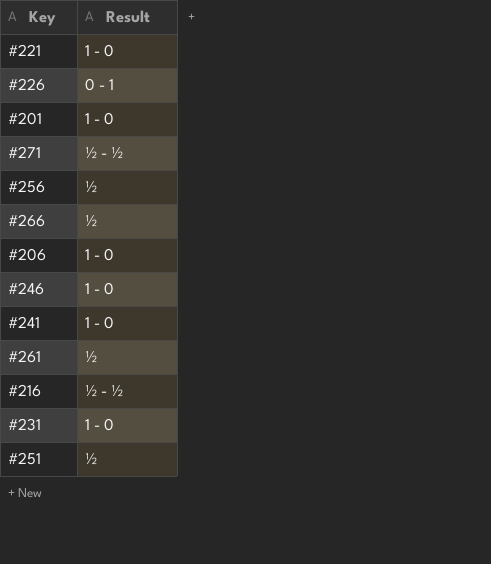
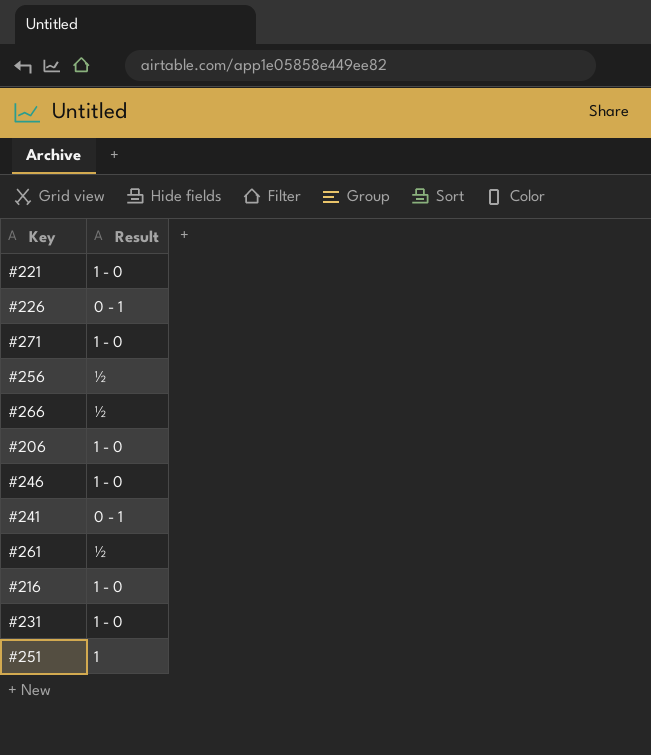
row #201: 1 - 0 -> none
#271 | Result: ½ - ½ -> 1 - 0
#241 | Result: 1 - 0 -> 0 - 1
#216 | Result: ½ - ½ -> 1 - 0
#251 | Result: ½ -> 1

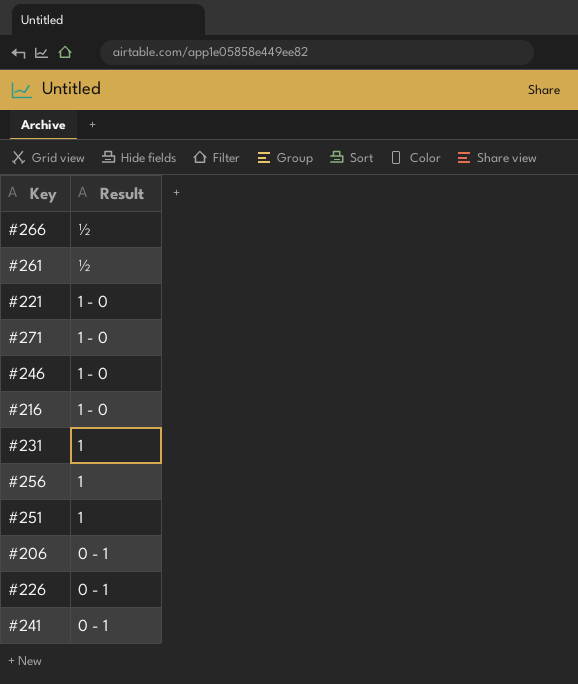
row order: none -> Result descending
#231 | Result: 1 - 0 -> 1
#256 | Result: ½ -> 1
#206 | Result: 1 - 0 -> 0 - 1

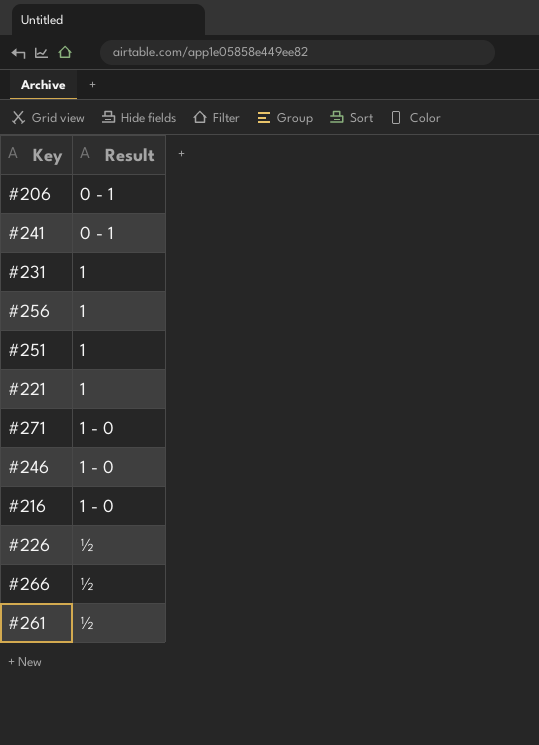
row order: Result descending -> Result ascending
#221 | Result: 1 - 0 -> 1
#226 | Result: 0 - 1 -> ½

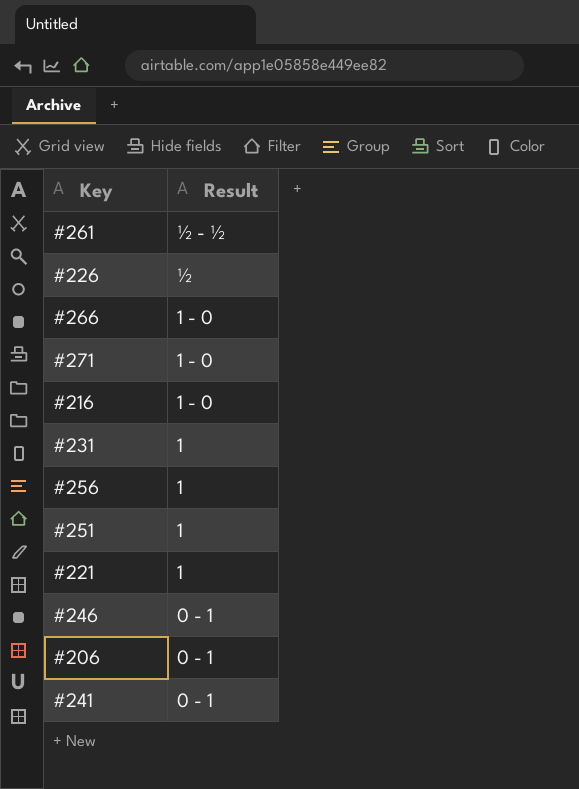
row order: Result ascending -> Result descending
#261 | Result: ½ -> ½ - ½
#266 | Result: ½ -> 1 - 0
#246 | Result: 1 - 0 -> 0 - 1

